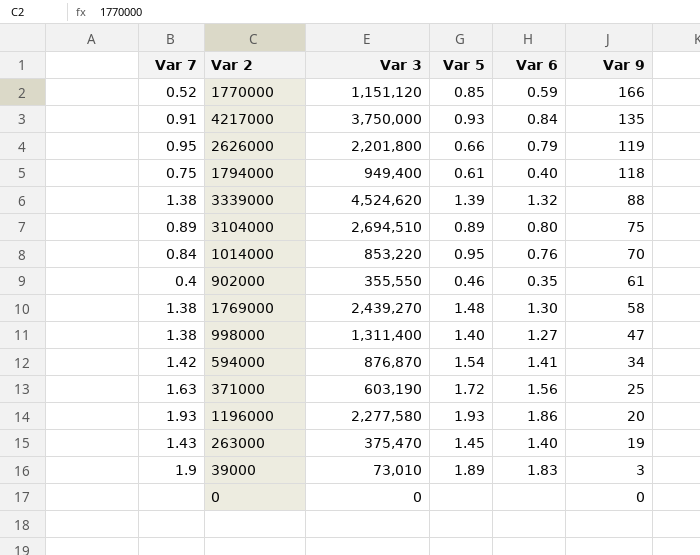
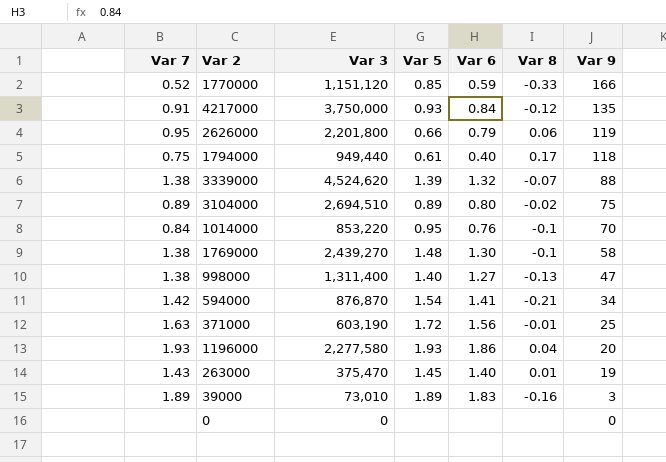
column Var 8 | position: none -> 6
row 902000: 0.4 | 355,550 | 0.46 | 0.35 | 61 -> none
1794000 | Var 3: 949,400 -> 949,440
39000 | Var 7: 1.9 -> 1.89

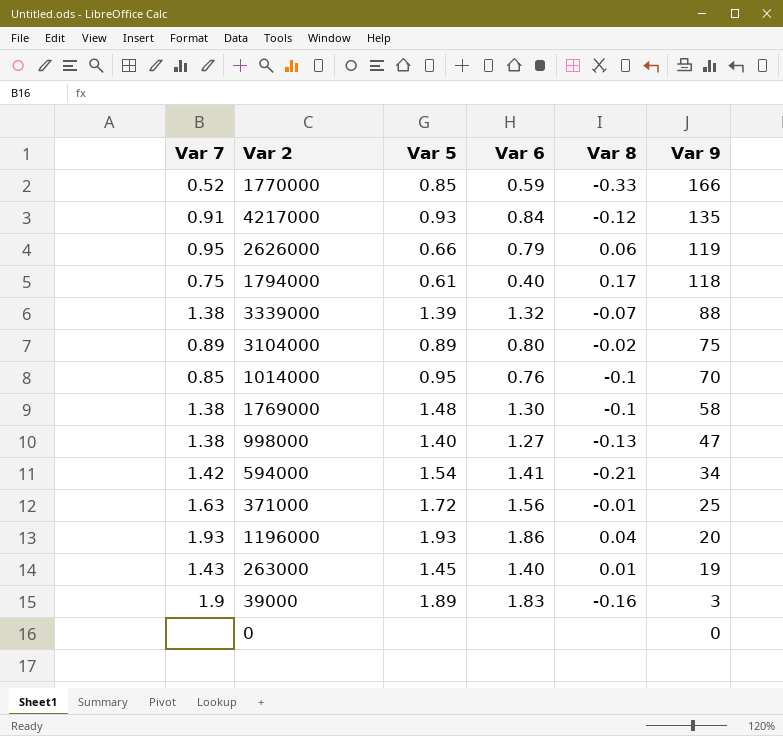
column Var 3 | position: 3 -> none
1014000 | Var 7: 0.84 -> 0.85
39000 | Var 7: 1.89 -> 1.9

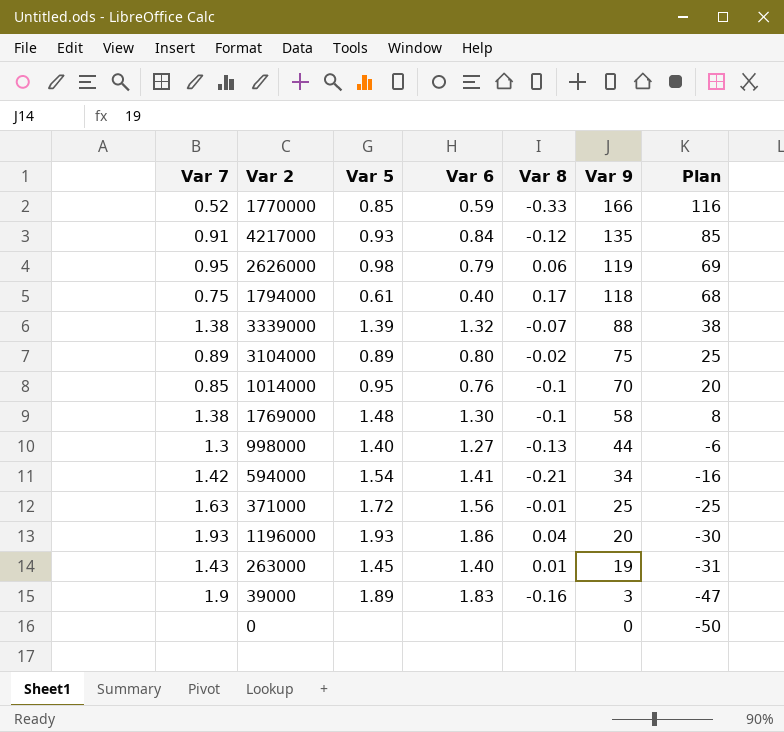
column Plan | formula: none -> [Var 9] - 50
2626000 | Var 5: 0.66 -> 0.98
998000 | Var 7: 1.38 -> 1.3
998000 | Var 9: 47 -> 44

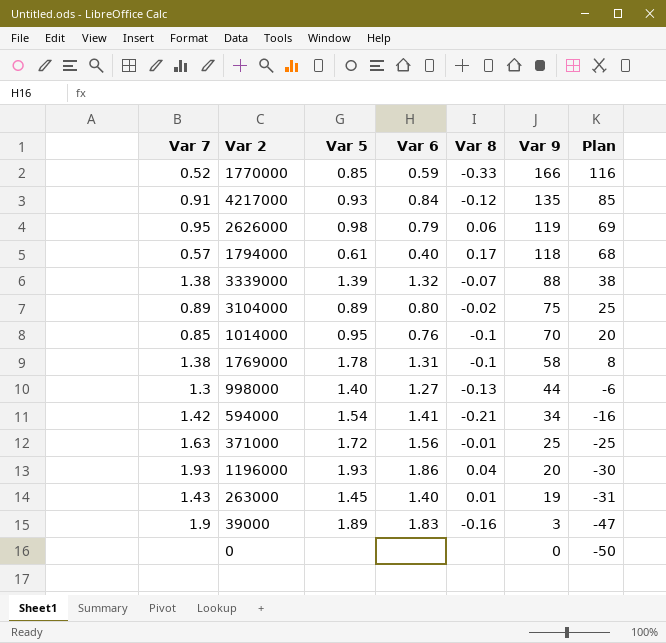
1794000 | Var 7: 0.75 -> 0.57
1769000 | Var 5: 1.48 -> 1.78
1769000 | Var 6: 1.30 -> 1.31

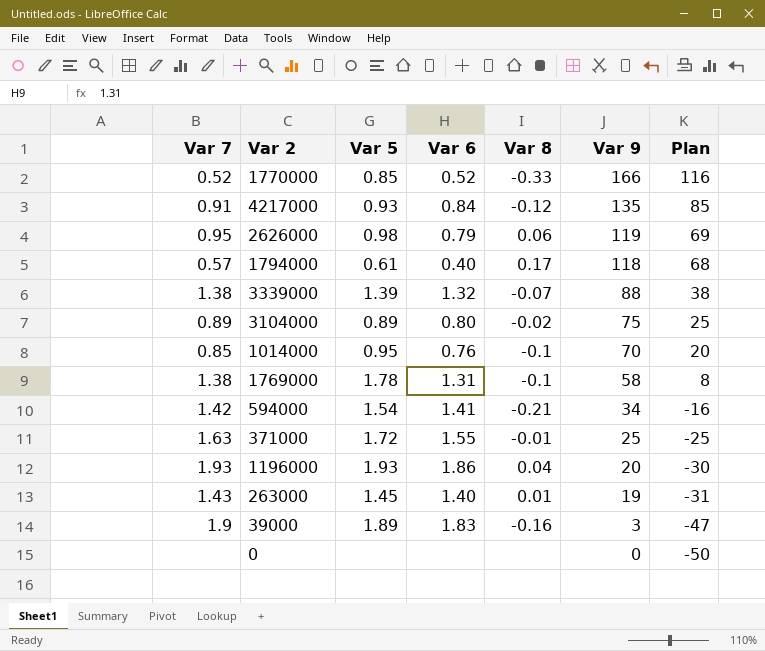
row 998000: 1.3 | 1.40 | 1.27 | -0.13 | 44 | -6 -> none
1770000 | Var 6: 0.59 -> 0.52
371000 | Var 6: 1.56 -> 1.55

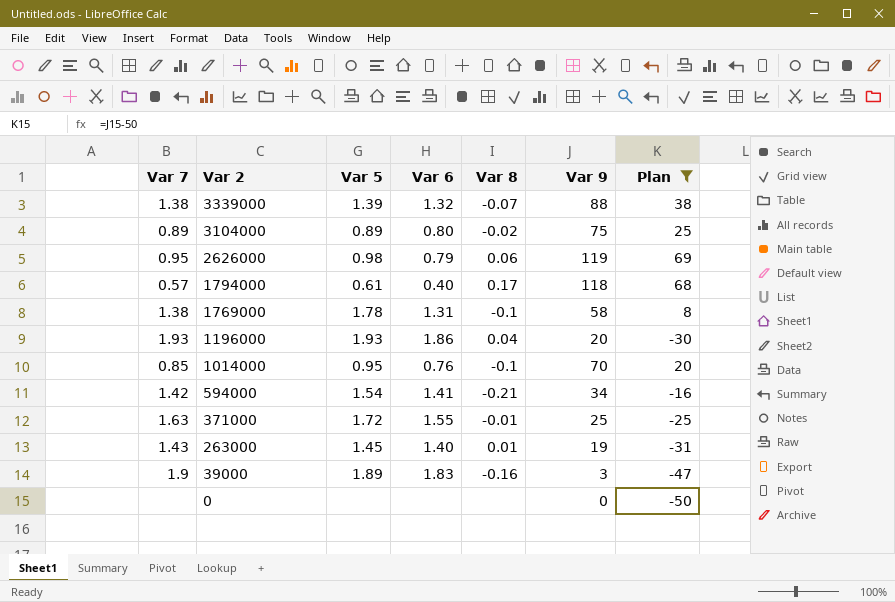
filter: none -> Plan <= 69
row order: Var 9 descending -> Var 2 descending

